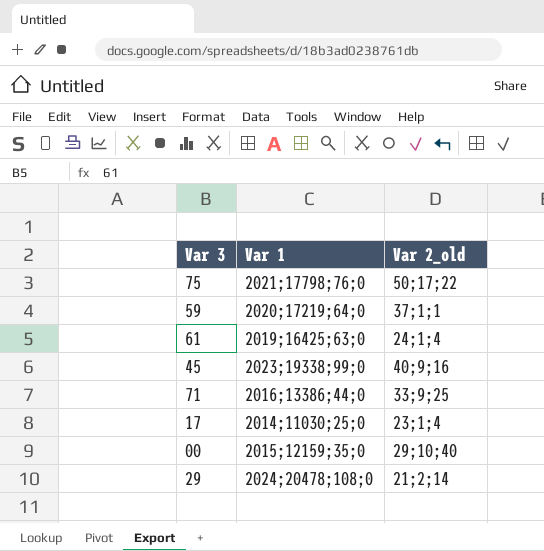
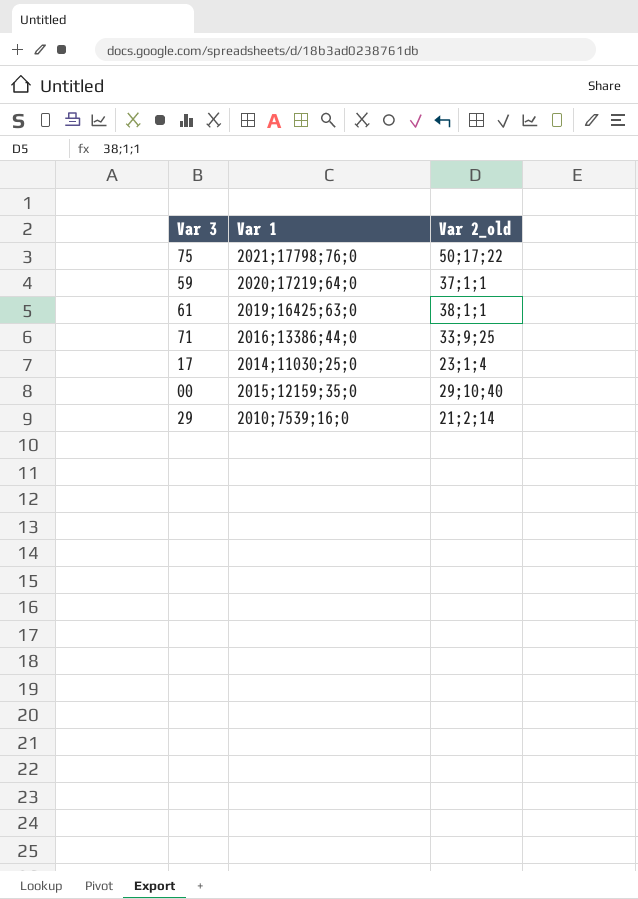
row 45: 2023;19338;99;0 | 40;9;16 -> none
61 | Var 2_old: 24;1;4 -> 38;1;1
29 | Var 1: 2024;20478;108;0 -> 2010;7539;16;0

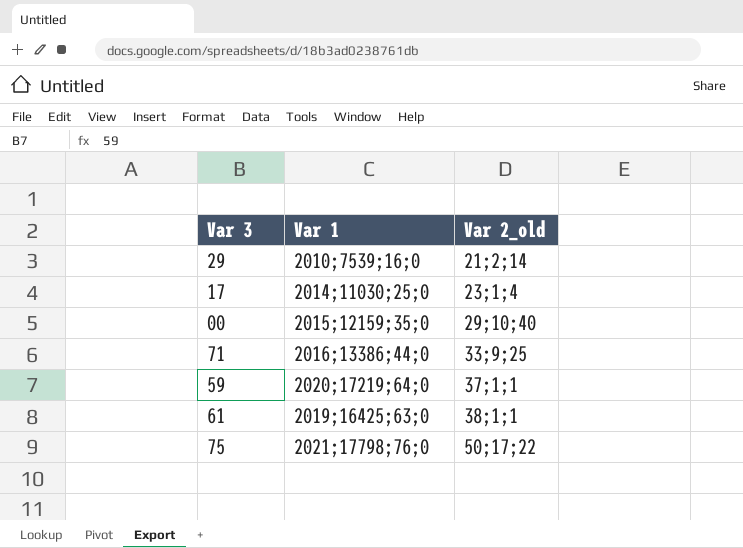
row order: none -> Var 2_old ascending

